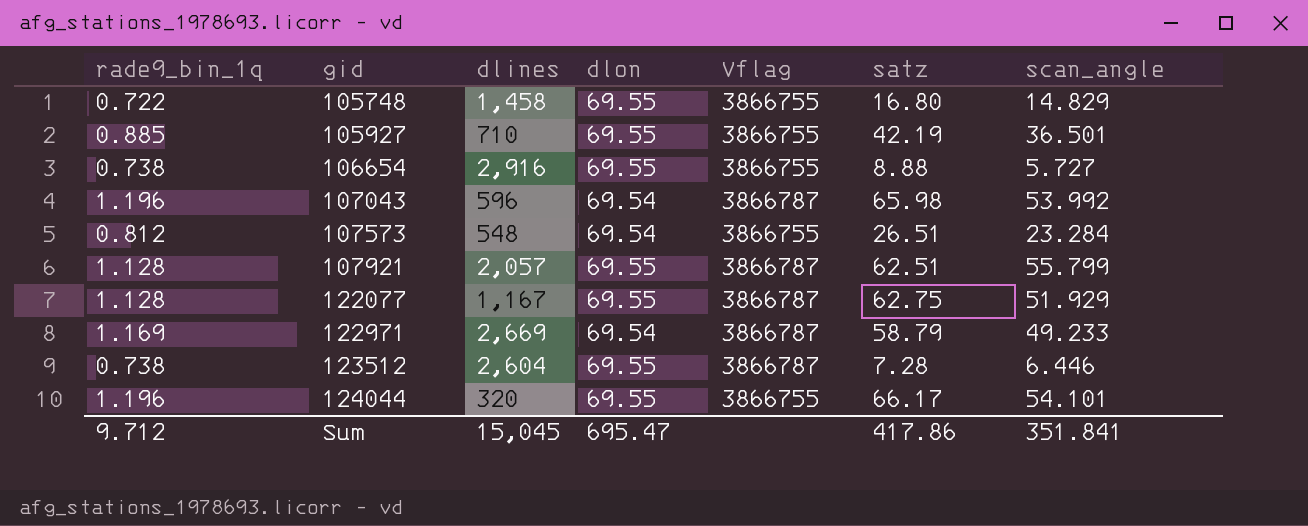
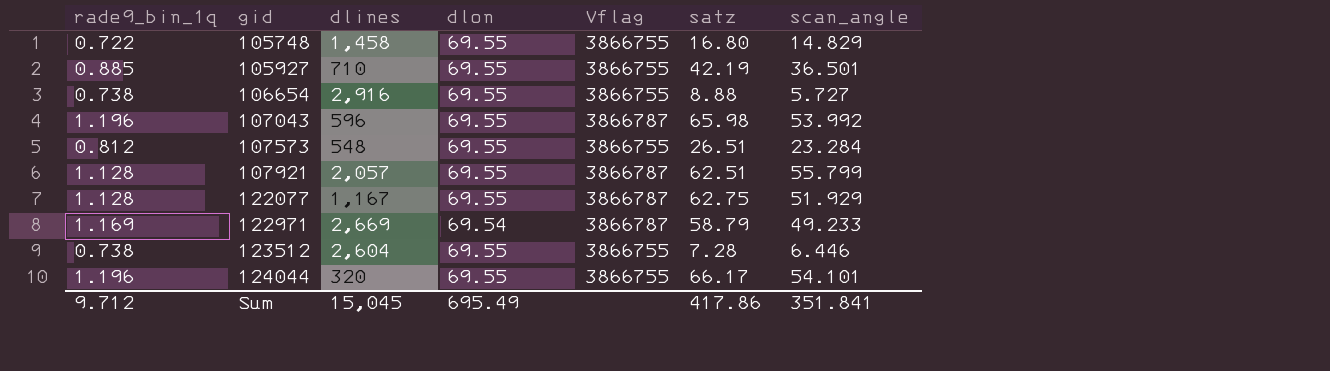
107043 | dlon: 69.54 -> 69.55
107573 | dlon: 69.54 -> 69.55
123512 | Vflag: 3866787 -> 3866755
Sum | dlon: 695.47 -> 695.49

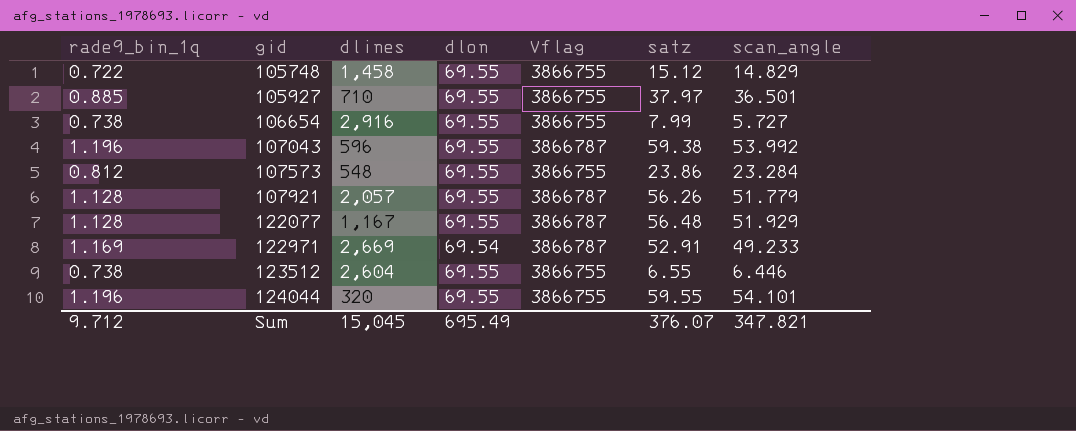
105748 | satz: 16.80 -> 15.12
105927 | satz: 42.19 -> 37.97
106654 | satz: 8.88 -> 7.99
107043 | satz: 65.98 -> 59.38
107573 | satz: 26.51 -> 23.86
107921 | satz: 62.51 -> 56.26
107921 | scan_angle: 55.799 -> 51.779
122077 | satz: 62.75 -> 56.48
122971 | satz: 58.79 -> 52.91
123512 | satz: 7.28 -> 6.55
124044 | satz: 66.17 -> 59.55
Sum | satz: 417.86 -> 376.07
Sum | scan_angle: 351.841 -> 347.821

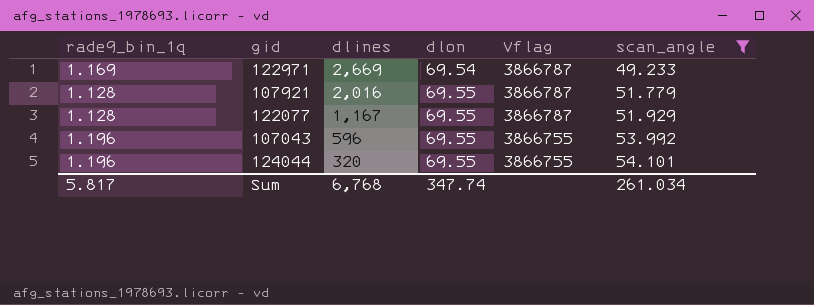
filter: none -> scan_angle >= 49.233
row order: gid ascending -> dlines descending
column satz | position: 6 -> none
107921 | dlines: 2,057 -> 2,016
107043 | Vflag: 3866787 -> 3866755
Sum | rade9_bin_1q: 9.712 -> 5.817
Sum | dlines: 15,045 -> 6,768
Sum | dlon: 695.49 -> 347.74
Sum | scan_angle: 347.821 -> 261.034

